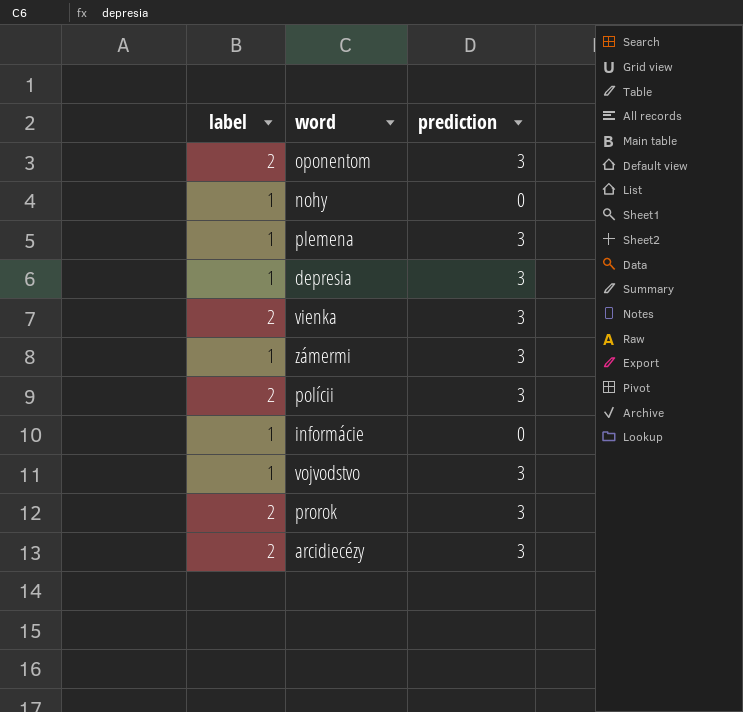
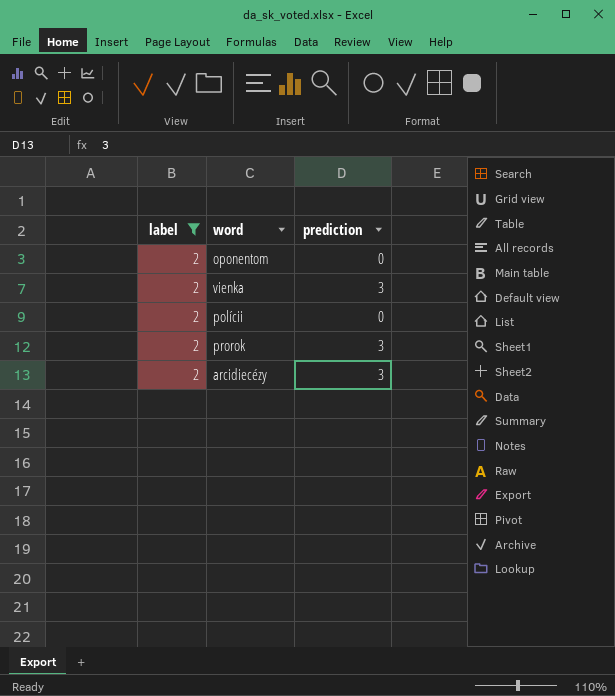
filter: none -> label = 2
oponentom | prediction: 3 -> 0
polícii | prediction: 3 -> 0

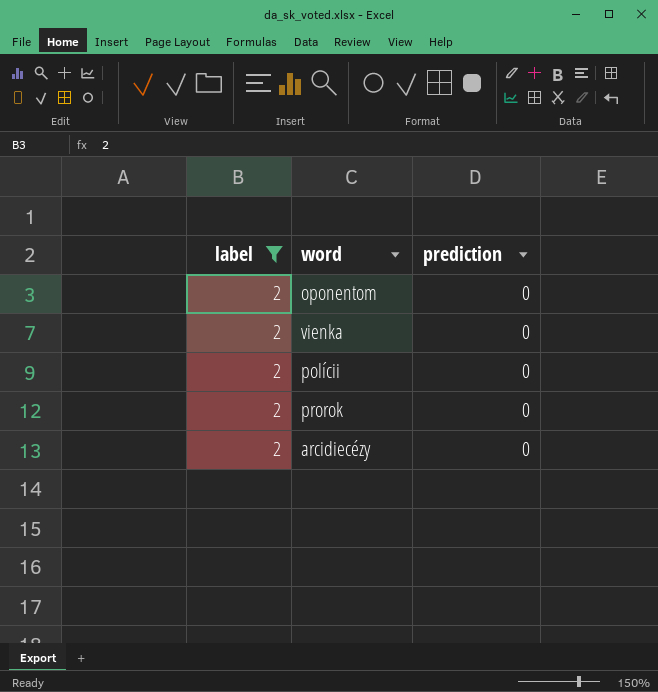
vienka | prediction: 3 -> 0
prorok | prediction: 3 -> 0
arcidiecézy | prediction: 3 -> 0

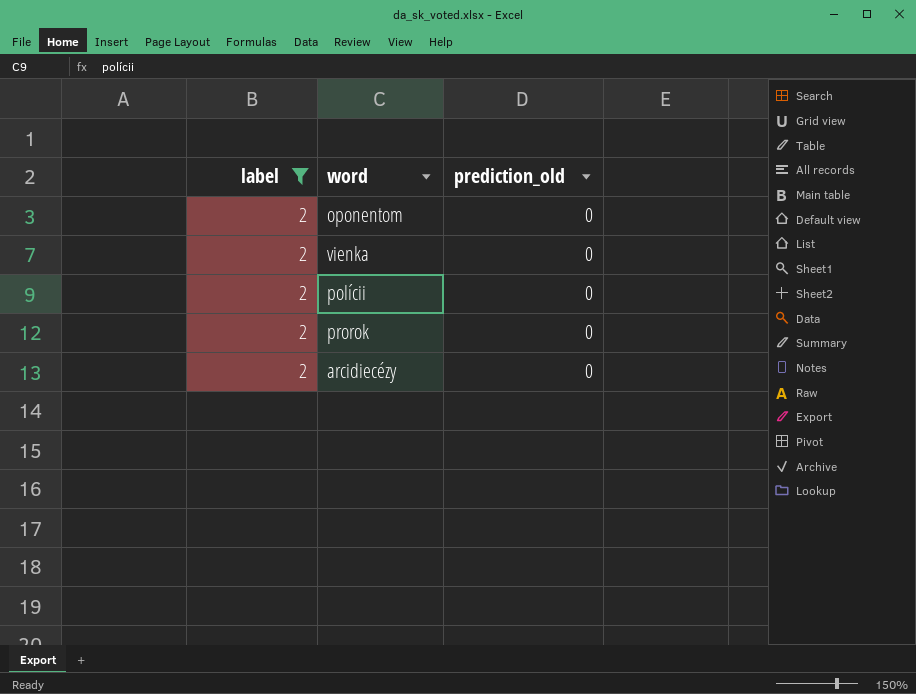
column name: prediction -> prediction_old

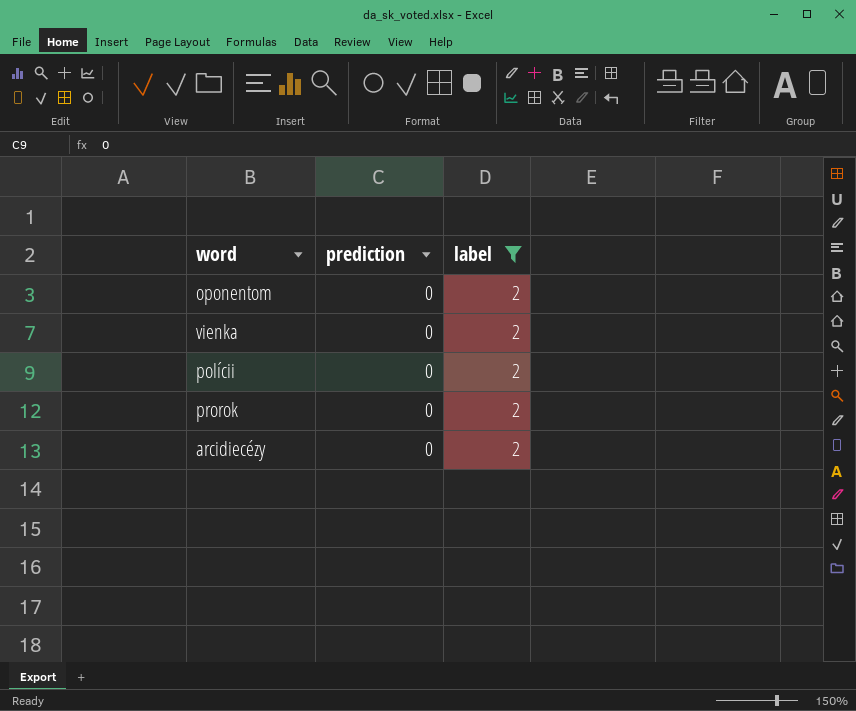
column name: prediction_old -> prediction
column label | position: 1 -> 3

